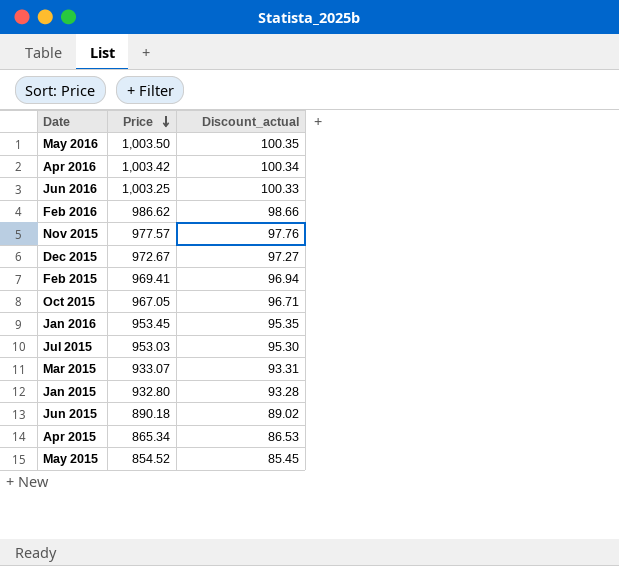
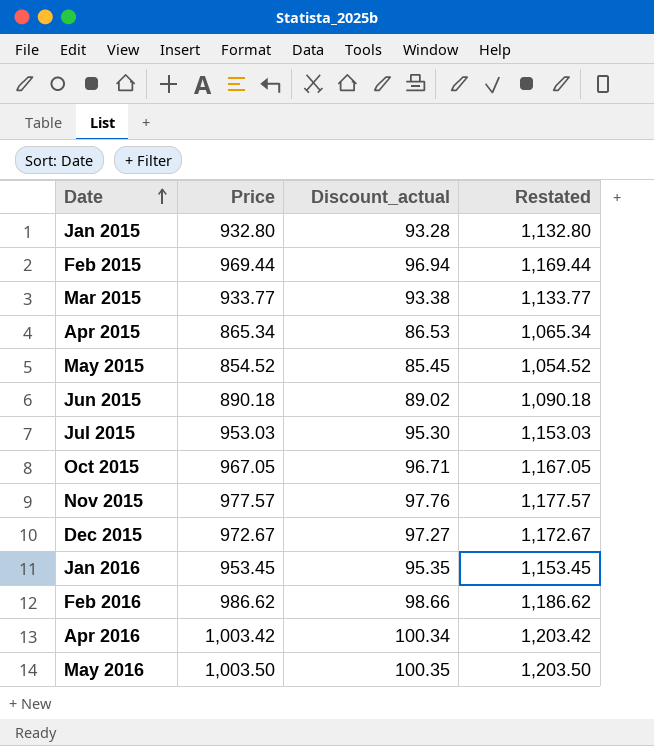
row order: Price descending -> Date ascending
column Restated | formula: none -> [Price] + 200
row Jun 2016: 1,003.25 | 100.33 -> none
Feb 2015 | Price: 969.41 -> 969.44
Mar 2015 | Price: 933.07 -> 933.77
Mar 2015 | Discount_actual: 93.31 -> 93.38

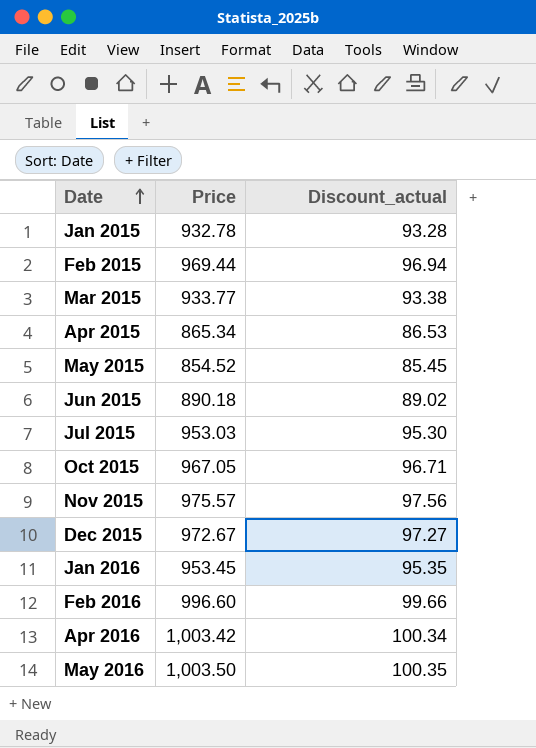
column Restated | formula: [Price] + 200 -> none
Jan 2015 | Price: 932.80 -> 932.78
Nov 2015 | Price: 977.57 -> 975.57
Nov 2015 | Discount_actual: 97.76 -> 97.56
Feb 2016 | Price: 986.62 -> 996.60
Feb 2016 | Discount_actual: 98.66 -> 99.66

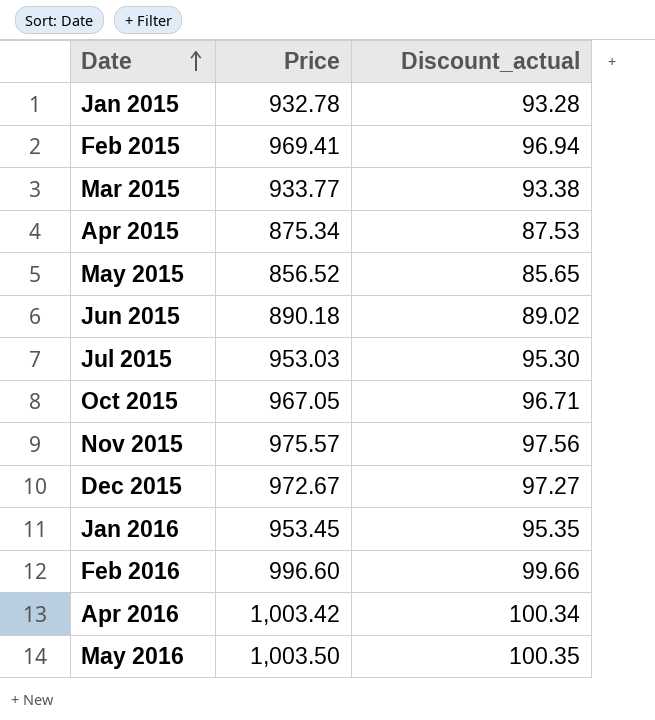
Feb 2015 | Price: 969.44 -> 969.41
Apr 2015 | Price: 865.34 -> 875.34
Apr 2015 | Discount_actual: 86.53 -> 87.53
May 2015 | Price: 854.52 -> 856.52
May 2015 | Discount_actual: 85.45 -> 85.65

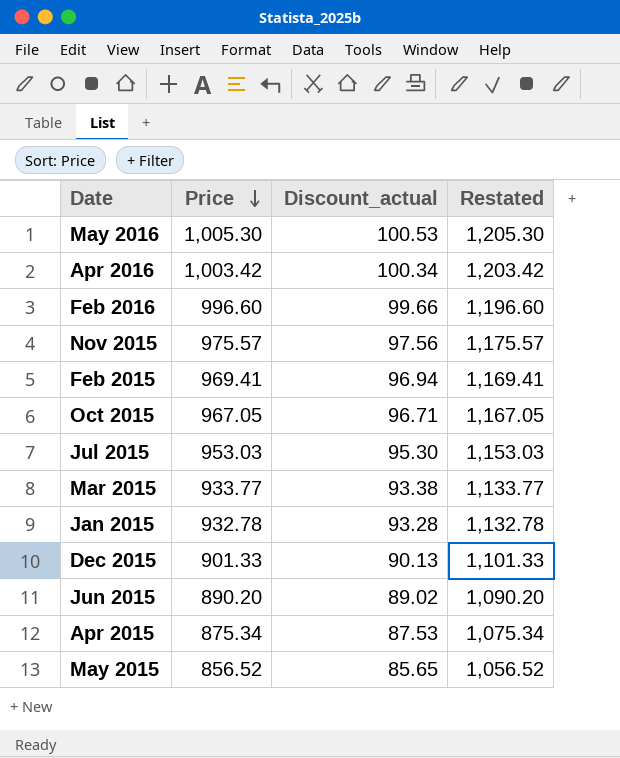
row order: Date ascending -> Price descending
column Restated | formula: none -> [Price] + 200
row Jan 2016: 953.45 | 95.35 -> none
May 2016 | Price: 1,003.50 -> 1,005.30
May 2016 | Discount_actual: 100.35 -> 100.53
Dec 2015 | Price: 972.67 -> 901.33
Dec 2015 | Discount_actual: 97.27 -> 90.13
Jun 2015 | Price: 890.18 -> 890.20

